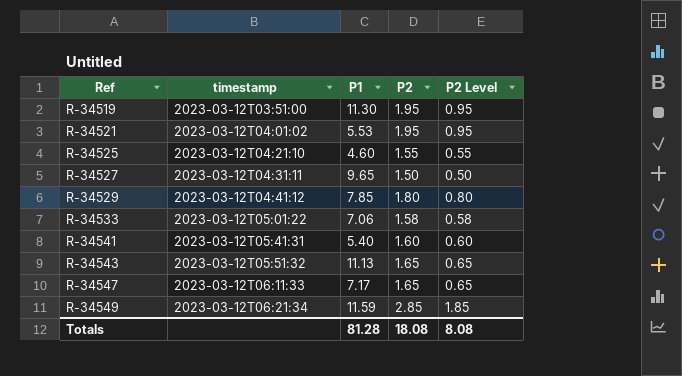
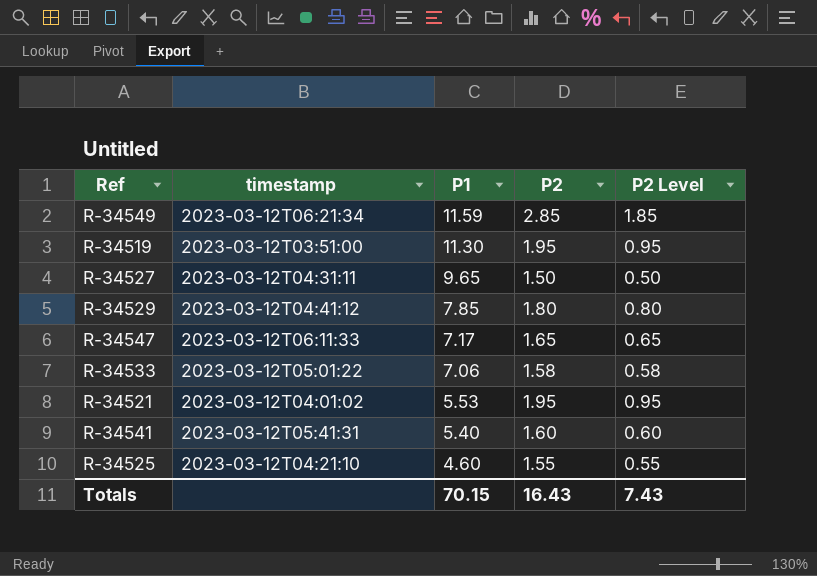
row order: Ref ascending -> P1 descending
row R-34543: 2023-03-12T05:51:32 | 11.13 | 1.65 | 0.65 -> none
Totals | P1: 81.28 -> 70.15
Totals | P2: 18.08 -> 16.43
Totals | P2 Level: 8.08 -> 7.43

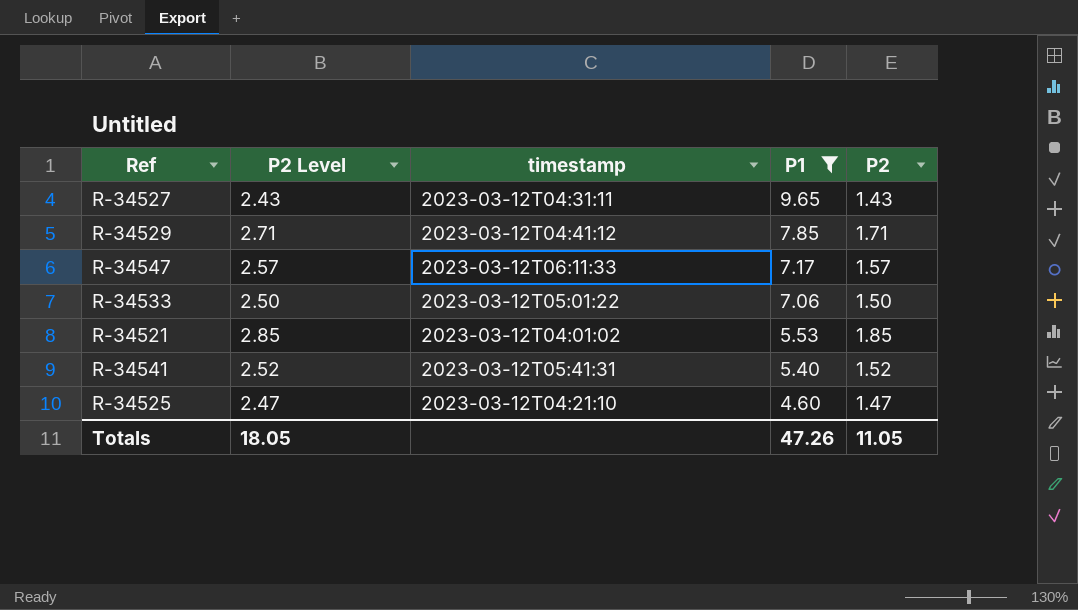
filter: none -> P1 <= 9.65
column P2 Level | formula: [P2] - 1 -> [P2] + 1
column P2 Level | position: 5 -> 2
R-34527 | P2: 1.50 -> 1.43
R-34529 | P2: 1.80 -> 1.71
R-34547 | P2: 1.65 -> 1.57
R-34533 | P2: 1.58 -> 1.50
R-34521 | P2: 1.95 -> 1.85
R-34541 | P2: 1.60 -> 1.52
R-34525 | P2: 1.55 -> 1.47
Totals | P2 Level: 7.43 -> 18.05
Totals | P1: 70.15 -> 47.26
Totals | P2: 16.43 -> 11.05

